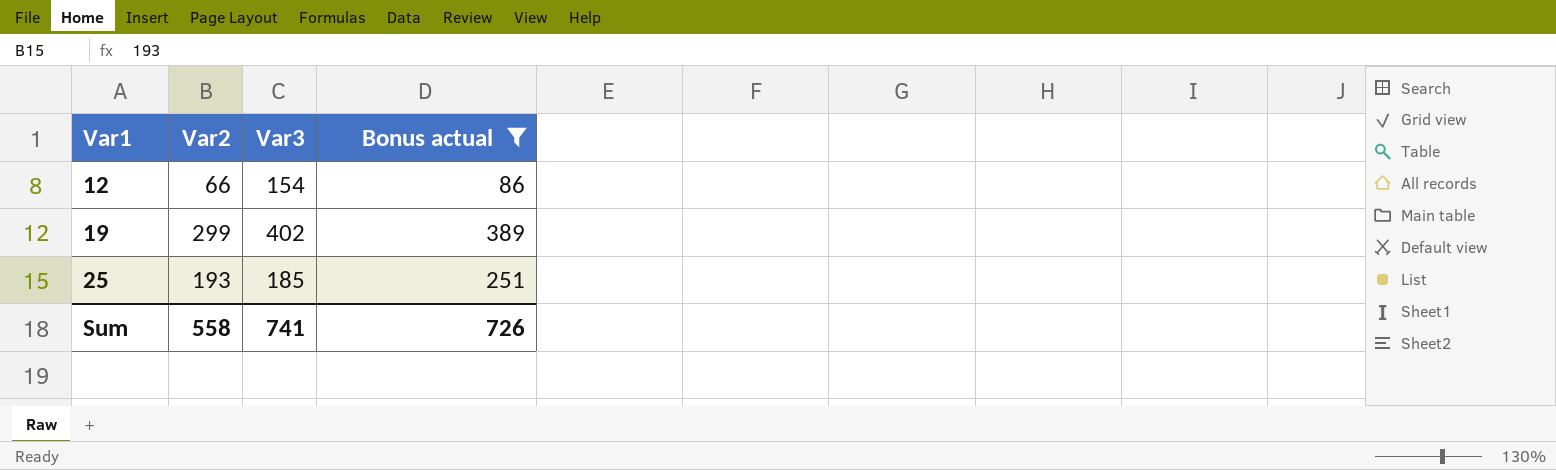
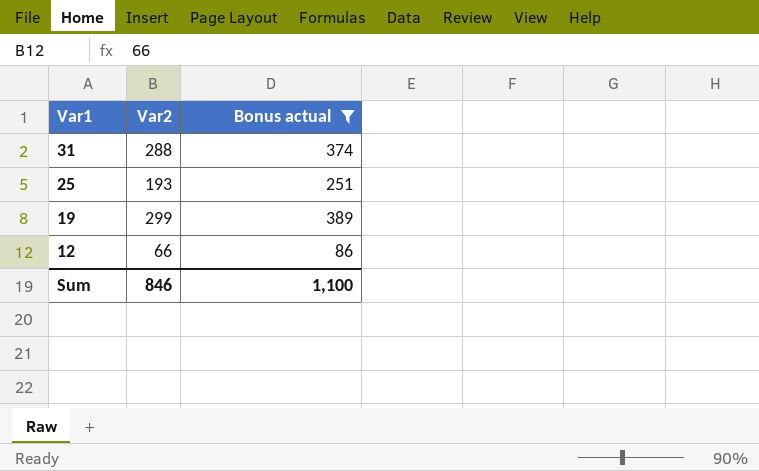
row order: Var1 ascending -> Var1 descending
column Var3 | position: 3 -> none
row 31: none -> 288 | 374
Sum | Var2: 558 -> 846
Sum | Bonus actual: 726 -> 1,100

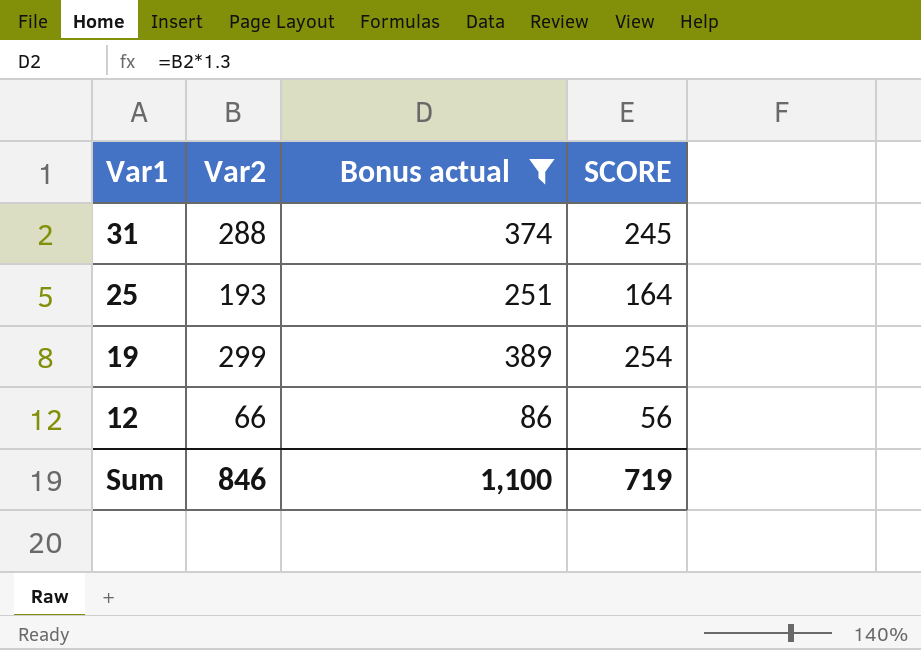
column SCORE | formula: none -> [Var2] * 0.85

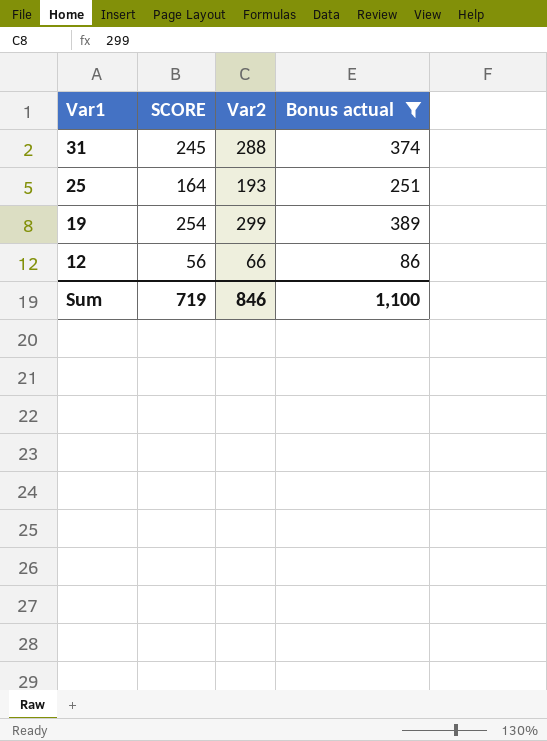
column SCORE | position: 4 -> 2

